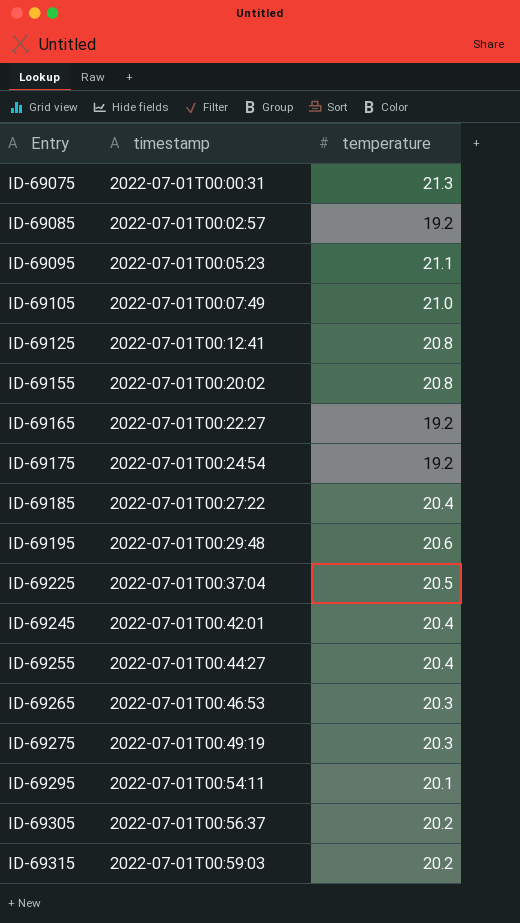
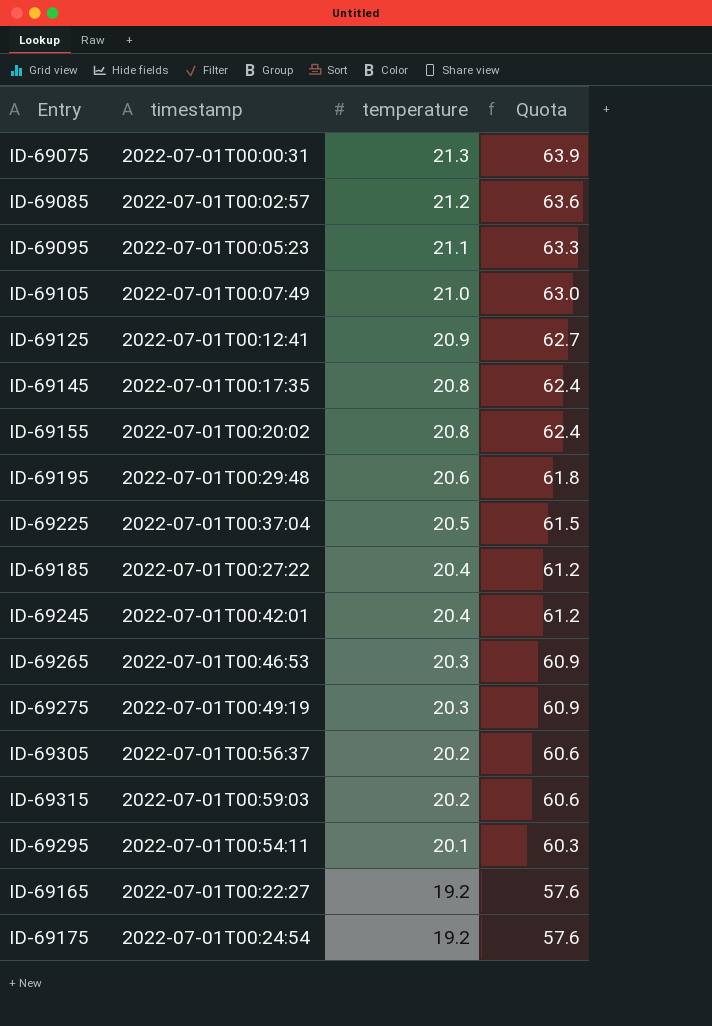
row order: Entry ascending -> temperature descending
column Quota | formula: none -> [temperature] * 3
row ID-69255: 2022-07-01T00:44:27 | 20.4 -> none
ID-69085 | temperature: 19.2 -> 21.2
ID-69125 | temperature: 20.8 -> 20.9
row ID-69145: none -> 2022-07-01T00:17:35 | 20.8 | 62.4

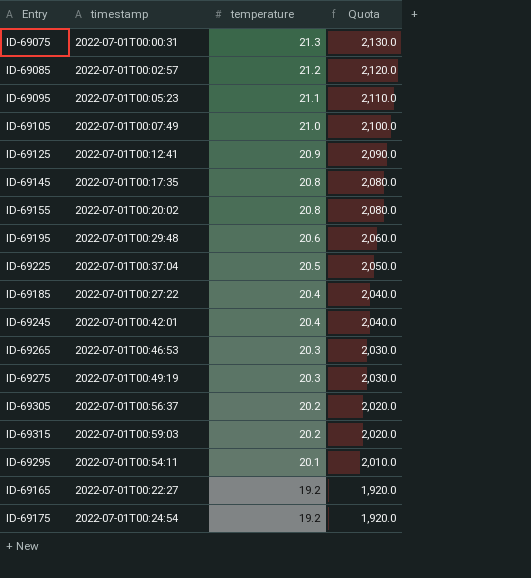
column Quota | formula: [temperature] * 3 -> [temperature] * 100

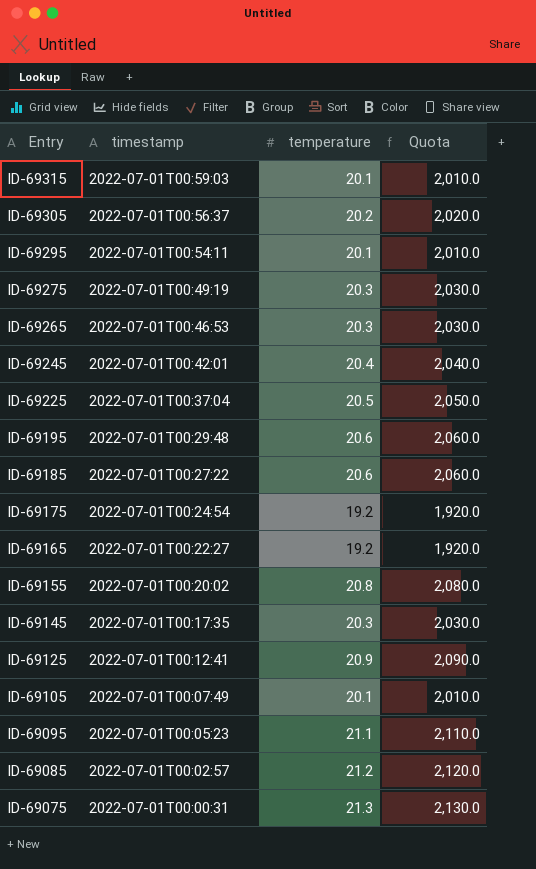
row order: temperature descending -> Entry descending
ID-69315 | temperature: 20.2 -> 20.1
ID-69315 | Quota: 2,020.0 -> 2,010.0
ID-69185 | temperature: 20.4 -> 20.6
ID-69185 | Quota: 2,040.0 -> 2,060.0
ID-69145 | temperature: 20.8 -> 20.3
ID-69145 | Quota: 2,080.0 -> 2,030.0
ID-69105 | temperature: 21.0 -> 20.1
ID-69105 | Quota: 2,100.0 -> 2,010.0

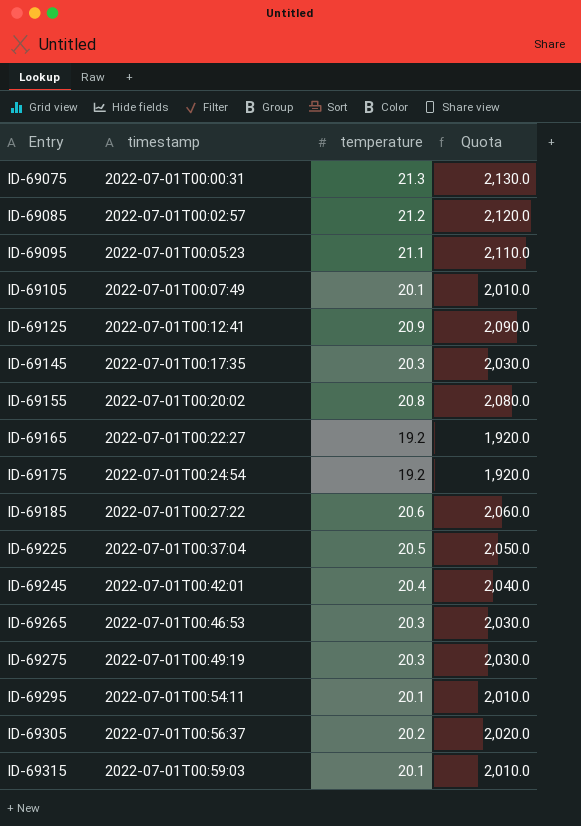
row order: Entry descending -> Entry ascending
row ID-69195: 2022-07-01T00:29:48 | 20.6 | 2,060.0 -> none

